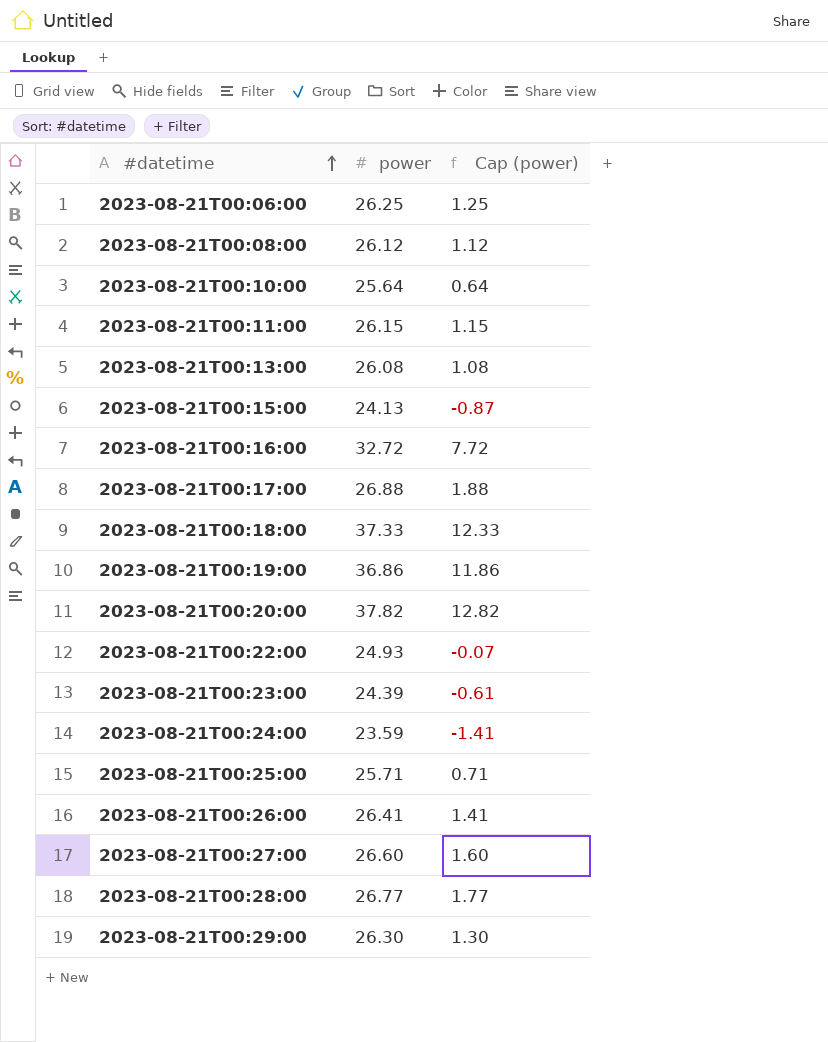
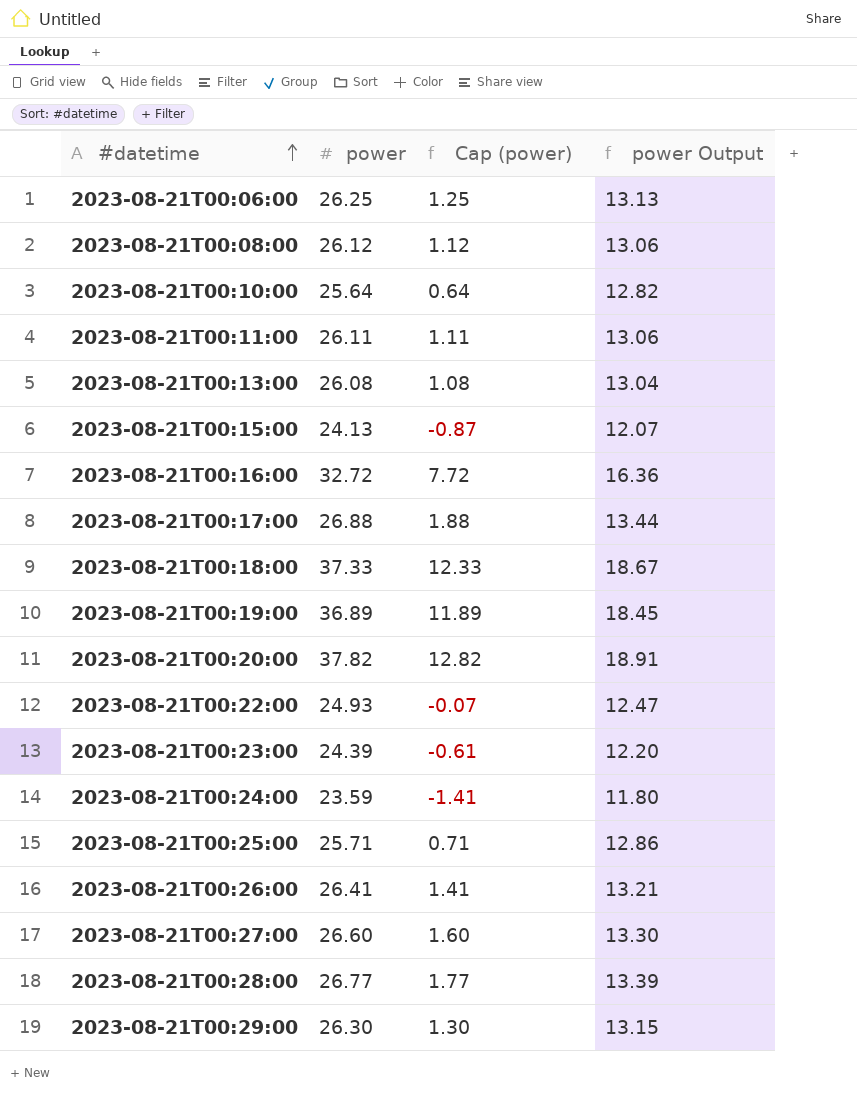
column power Output | formula: none -> [power] * 0.5
2023-08-21T00:11:00 | power: 26.15 -> 26.11
2023-08-21T00:11:00 | Cap (power): 1.15 -> 1.11
2023-08-21T00:19:00 | power: 36.86 -> 36.89
2023-08-21T00:19:00 | Cap (power): 11.86 -> 11.89

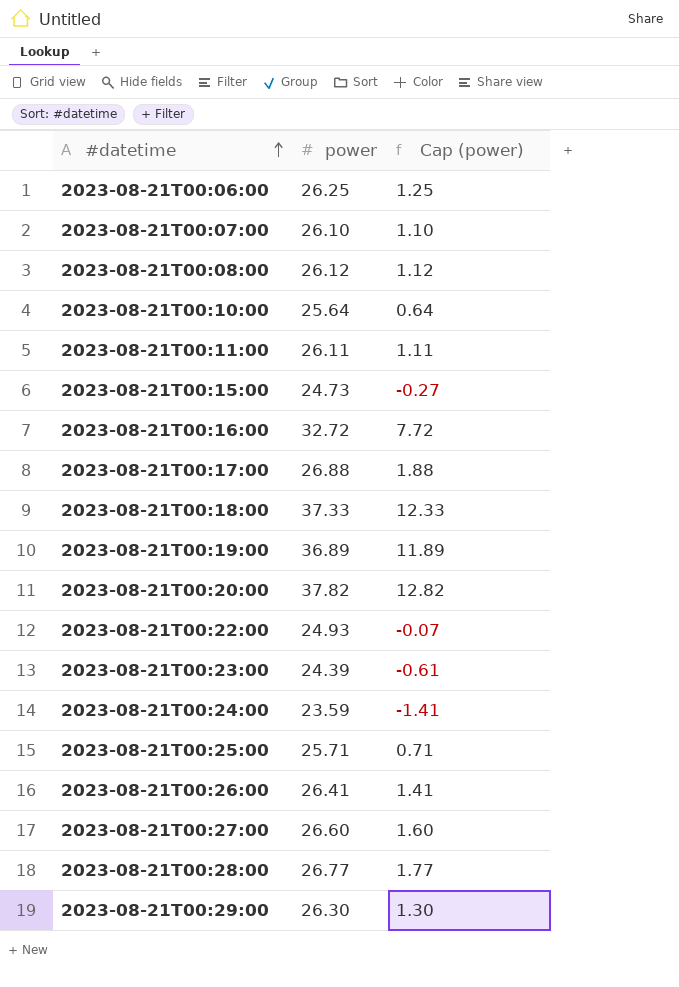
column power Output | formula: [power] * 0.5 -> none
row 2023-08-21T00:13:00: 26.08 | 1.08 | 13.04 -> none
row 2023-08-21T00:07:00: none -> 26.10 | 1.10
2023-08-21T00:15:00 | power: 24.13 -> 24.73
2023-08-21T00:15:00 | Cap (power): -0.87 -> -0.27

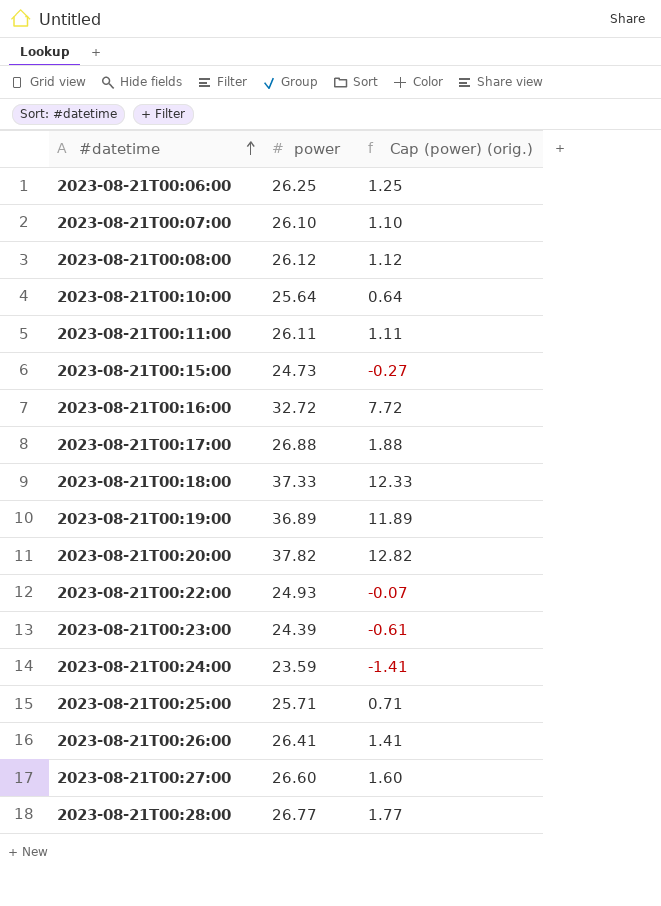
column name: Cap (power) -> Cap (power) (orig.)
row 2023-08-21T00:29:00: 26.30 | 1.30 -> none

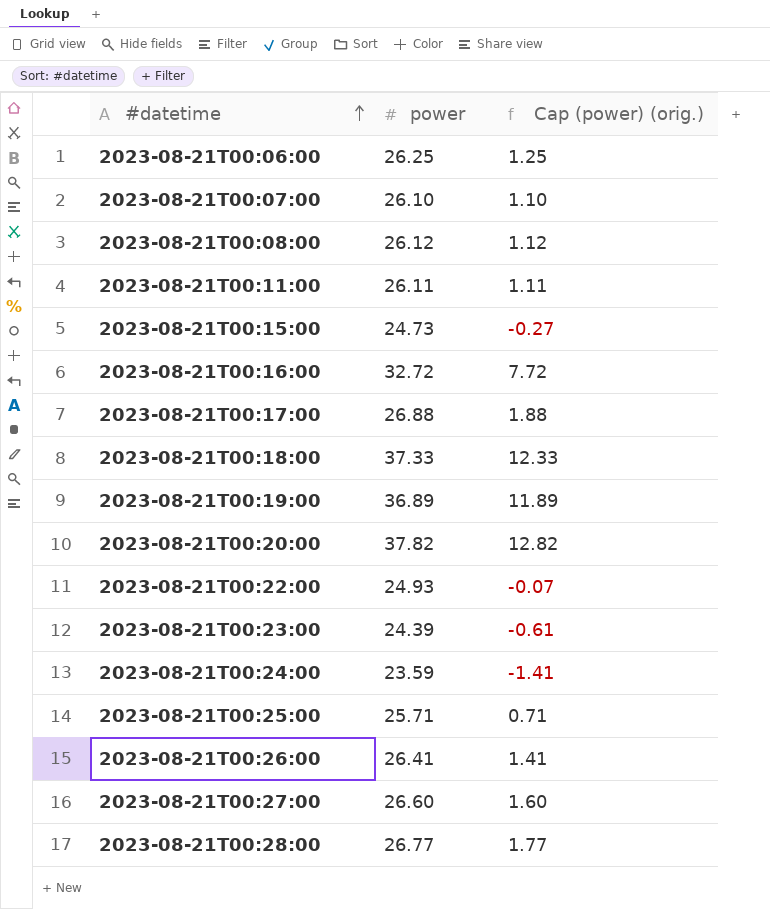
row 2023-08-21T00:10:00: 25.64 | 0.64 -> none

